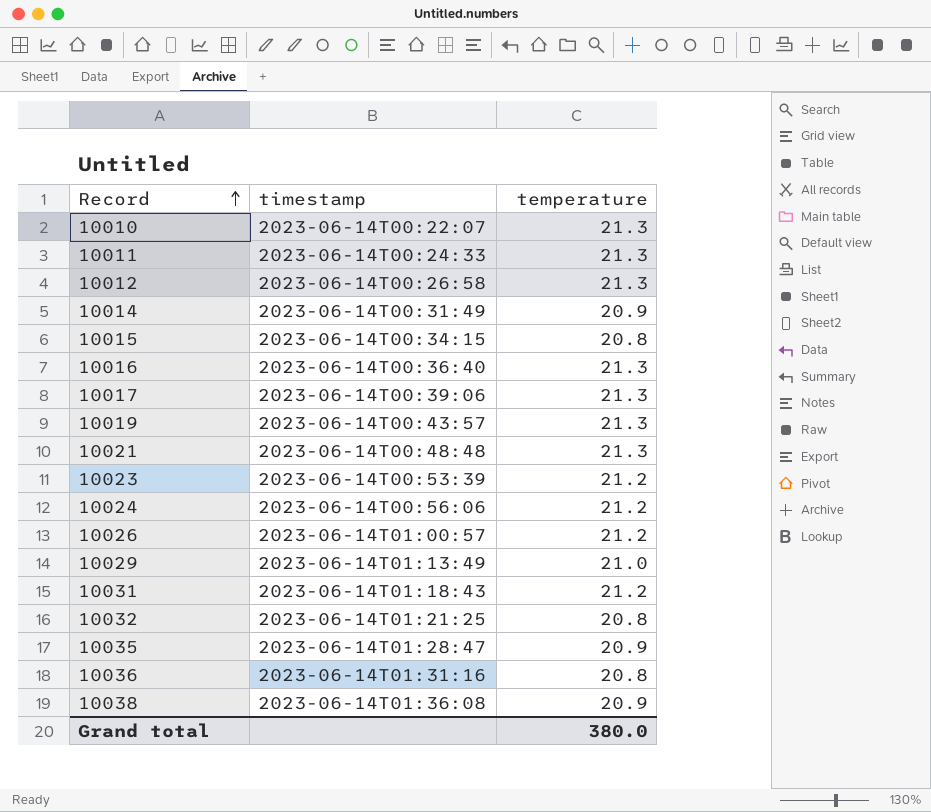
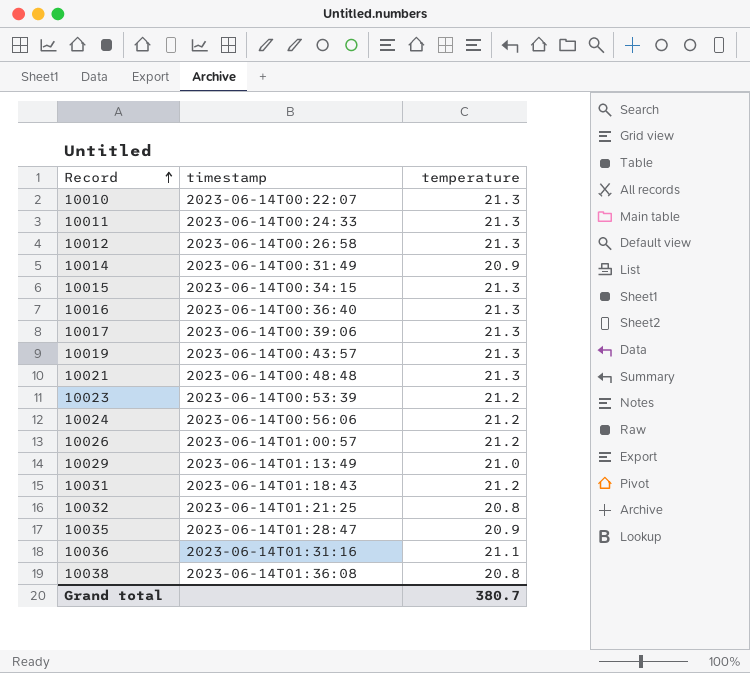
10015 | temperature: 20.8 -> 21.3
10036 | temperature: 20.8 -> 21.1
10038 | temperature: 20.9 -> 20.8
Grand total | temperature: 380.0 -> 380.7

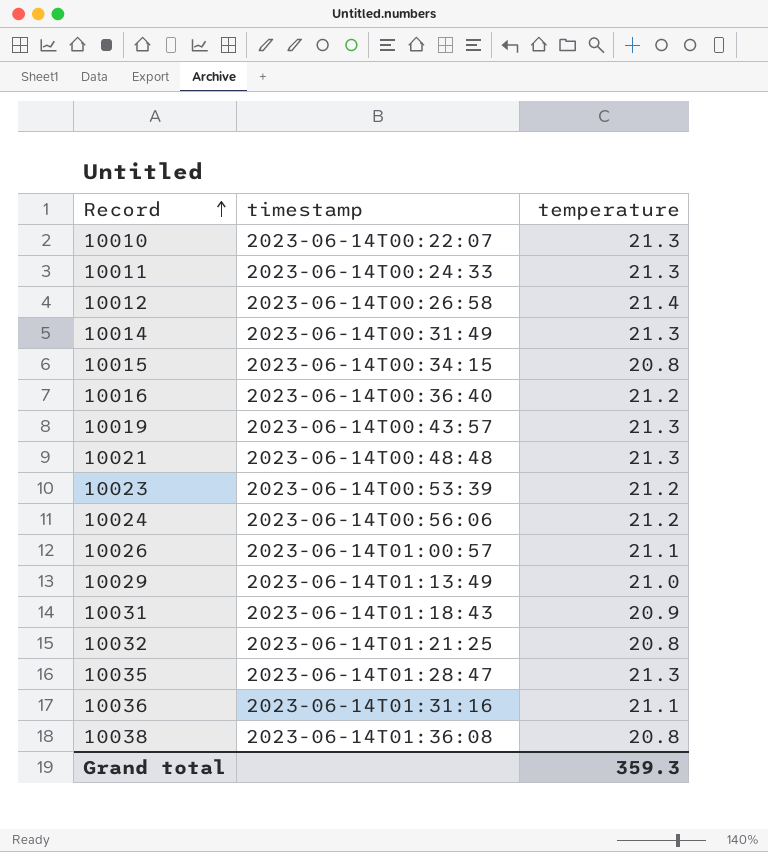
row 10017: 2023-06-14T00:39:06 | 21.3 -> none
10012 | temperature: 21.3 -> 21.4
10014 | temperature: 20.9 -> 21.3
10015 | temperature: 21.3 -> 20.8
10016 | temperature: 21.3 -> 21.2
10026 | temperature: 21.2 -> 21.1
10031 | temperature: 21.2 -> 20.9
10035 | temperature: 20.9 -> 21.3
Grand total | temperature: 380.7 -> 359.3

